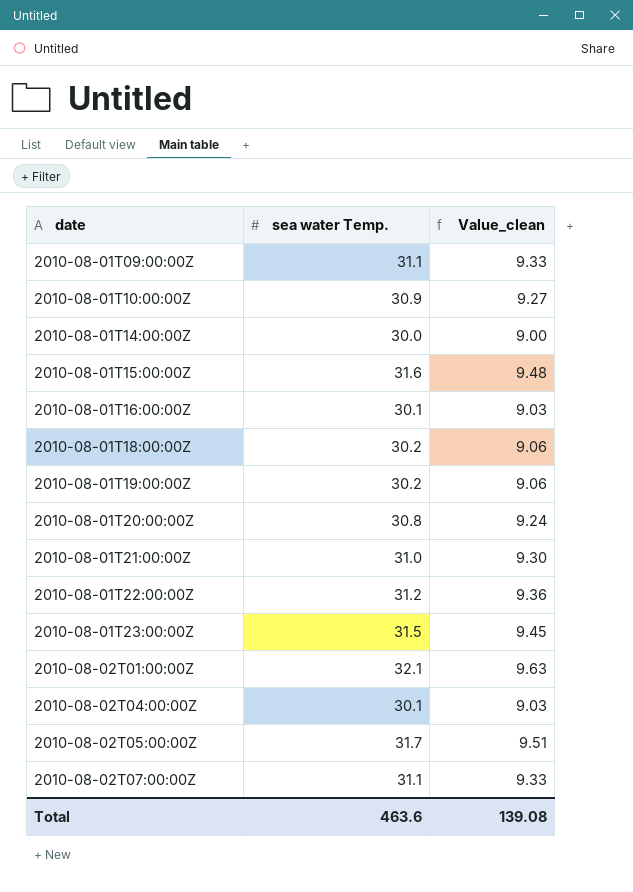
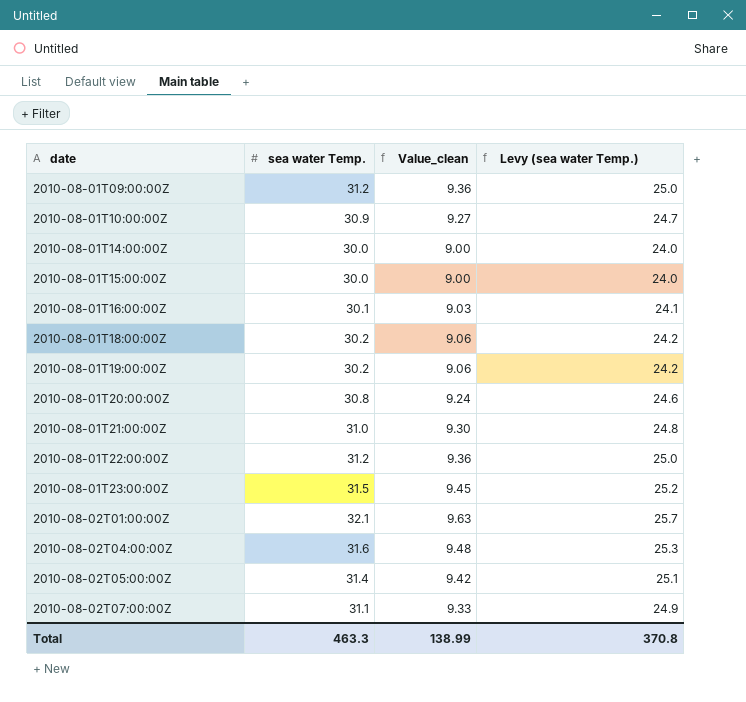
column Levy (sea water Temp.) | formula: none -> [sea water Temp.] * 0.8
2010-08-01T09:00:00Z | sea water Temp.: 31.1 -> 31.2
2010-08-01T09:00:00Z | Value_clean: 9.33 -> 9.36
2010-08-01T15:00:00Z | sea water Temp.: 31.6 -> 30.0
2010-08-01T15:00:00Z | Value_clean: 9.48 -> 9.00
2010-08-02T04:00:00Z | sea water Temp.: 30.1 -> 31.6
2010-08-02T04:00:00Z | Value_clean: 9.03 -> 9.48
2010-08-02T05:00:00Z | sea water Temp.: 31.7 -> 31.4
2010-08-02T05:00:00Z | Value_clean: 9.51 -> 9.42
Total | sea water Temp.: 463.6 -> 463.3
Total | Value_clean: 139.08 -> 138.99

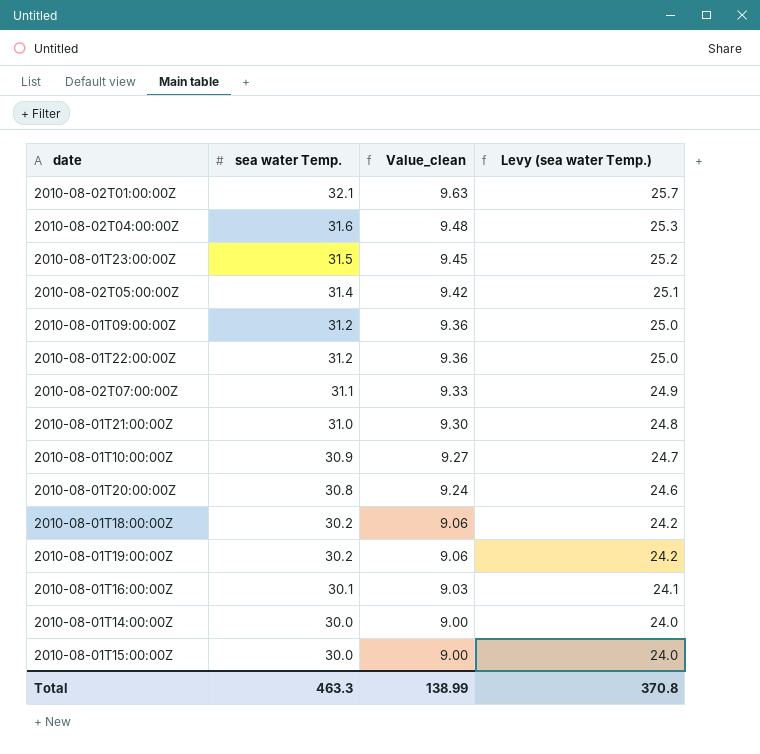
row order: date ascending -> sea water Temp. descending

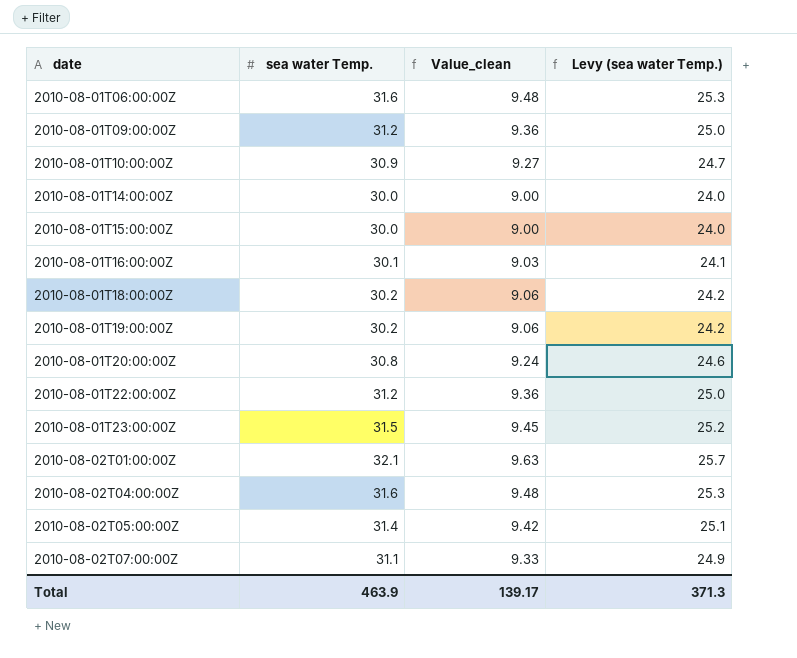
row order: sea water Temp. descending -> date ascending
row 2010-08-01T21:00:00Z: 31.0 | 9.30 | 24.8 -> none
row 2010-08-01T06:00:00Z: none -> 31.6 | 9.48 | 25.3
Total | sea water Temp.: 463.3 -> 463.9
Total | Value_clean: 138.99 -> 139.17
Total | Levy (sea water Temp.): 370.8 -> 371.3

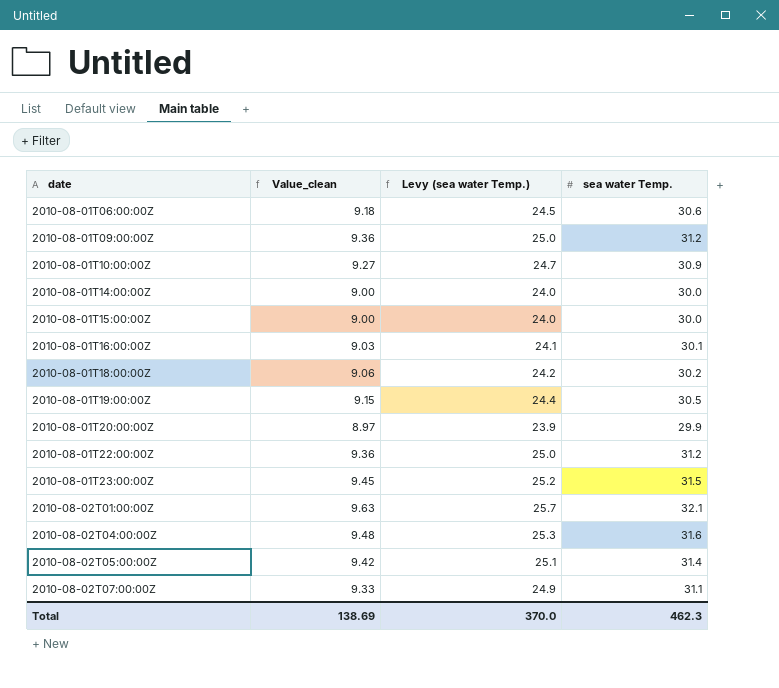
column sea water Temp. | position: 2 -> 4
2010-08-01T06:00:00Z | Value_clean: 9.48 -> 9.18
2010-08-01T06:00:00Z | Levy (sea water Temp.): 25.3 -> 24.5
2010-08-01T06:00:00Z | sea water Temp.: 31.6 -> 30.6
2010-08-01T19:00:00Z | Value_clean: 9.06 -> 9.15
2010-08-01T19:00:00Z | Levy (sea water Temp.): 24.2 -> 24.4
2010-08-01T19:00:00Z | sea water Temp.: 30.2 -> 30.5
2010-08-01T20:00:00Z | Value_clean: 9.24 -> 8.97
2010-08-01T20:00:00Z | Levy (sea water Temp.): 24.6 -> 23.9
2010-08-01T20:00:00Z | sea water Temp.: 30.8 -> 29.9
Total | Value_clean: 139.17 -> 138.69
Total | Levy (sea water Temp.): 371.3 -> 370.0
Total | sea water Temp.: 463.9 -> 462.3

